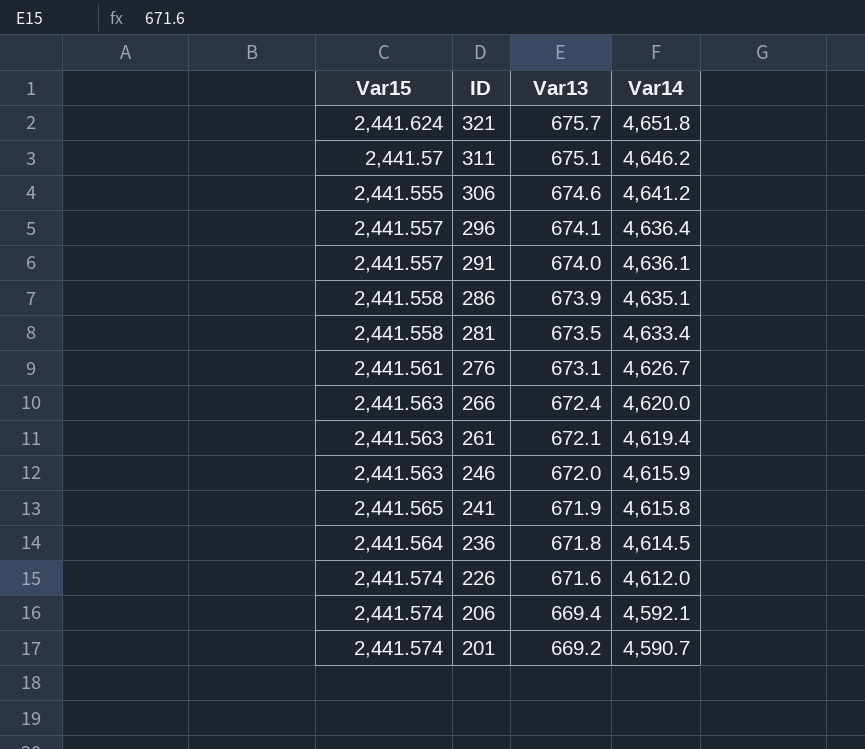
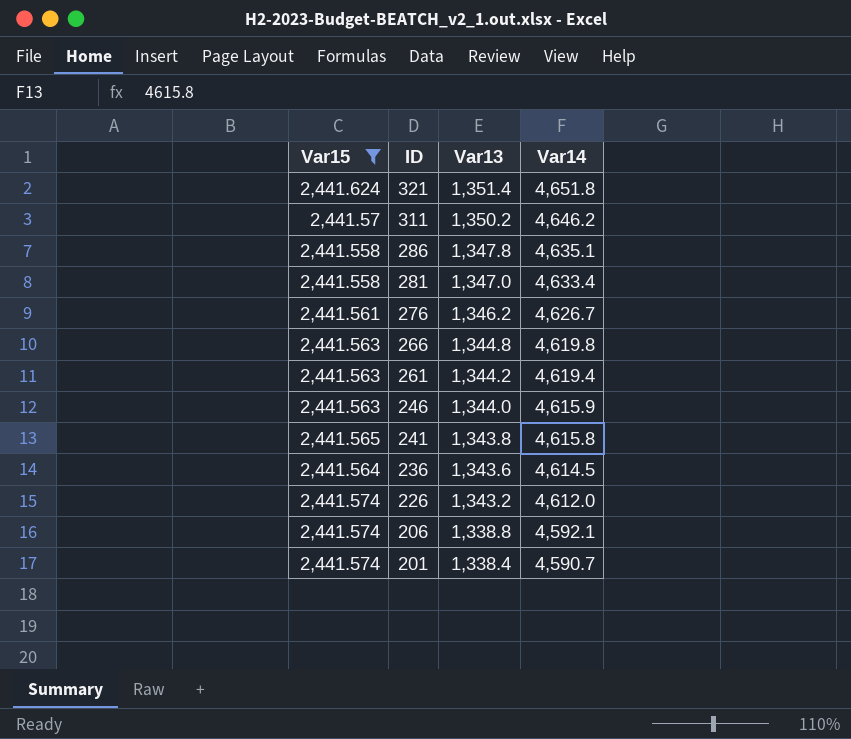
filter: none -> Var15 >= 2,441.558
321 | Var13: 675.7 -> 1,351.4
311 | Var13: 675.1 -> 1,350.2
286 | Var13: 673.9 -> 1,347.8
281 | Var13: 673.5 -> 1,347.0
276 | Var13: 673.1 -> 1,346.2
266 | Var13: 672.4 -> 1,344.8
266 | Var14: 4,620.0 -> 4,619.8
261 | Var13: 672.1 -> 1,344.2
246 | Var13: 672.0 -> 1,344.0
241 | Var13: 671.9 -> 1,343.8
236 | Var13: 671.8 -> 1,343.6
226 | Var13: 671.6 -> 1,343.2
206 | Var13: 669.4 -> 1,338.8
201 | Var13: 669.2 -> 1,338.4

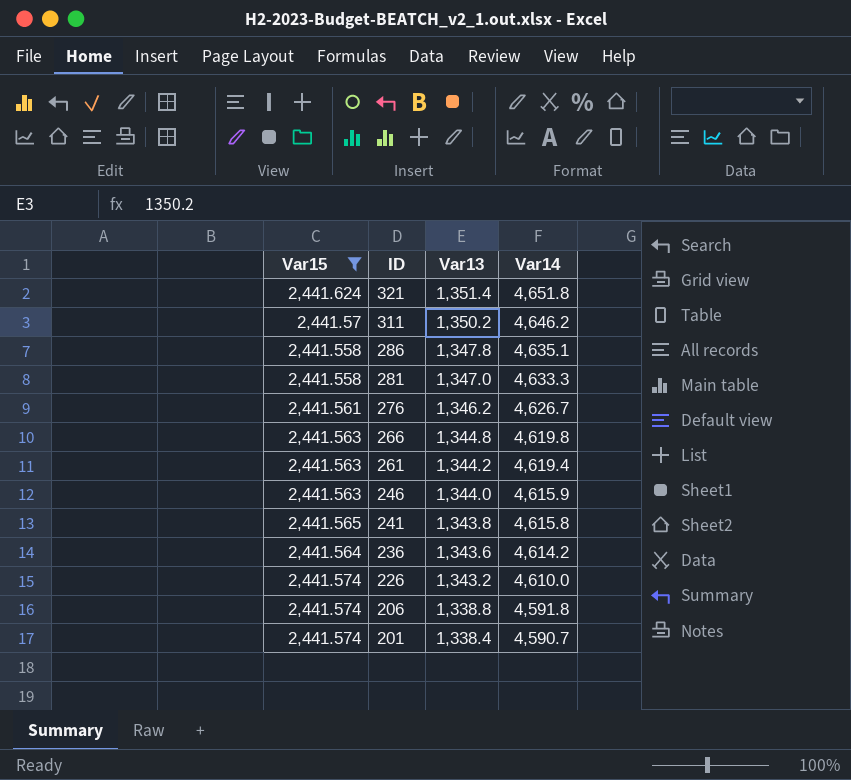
281 | Var14: 4,633.4 -> 4,633.3
236 | Var14: 4,614.5 -> 4,614.2
226 | Var14: 4,612.0 -> 4,610.0
206 | Var14: 4,592.1 -> 4,591.8

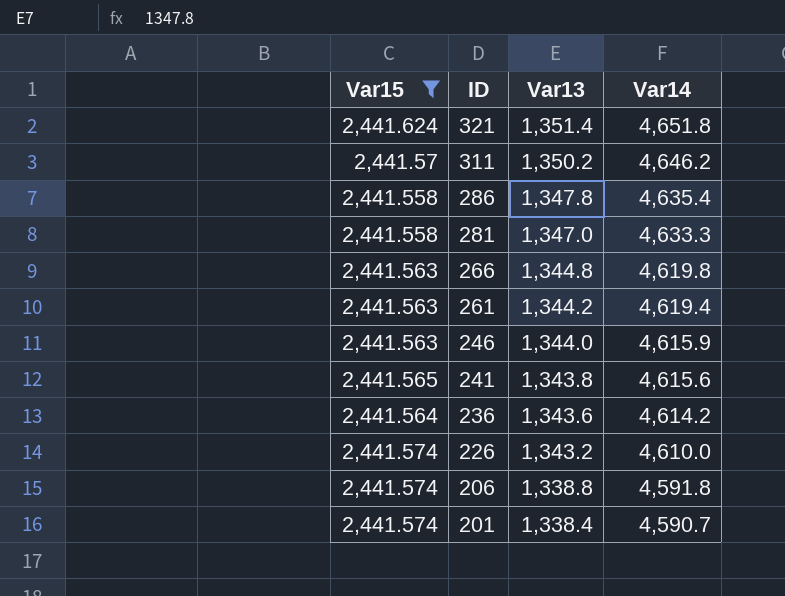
row 276: 2,441.561 | 1,346.2 | 4,626.7 -> none
286 | Var14: 4,635.1 -> 4,635.4
241 | Var14: 4,615.8 -> 4,615.6

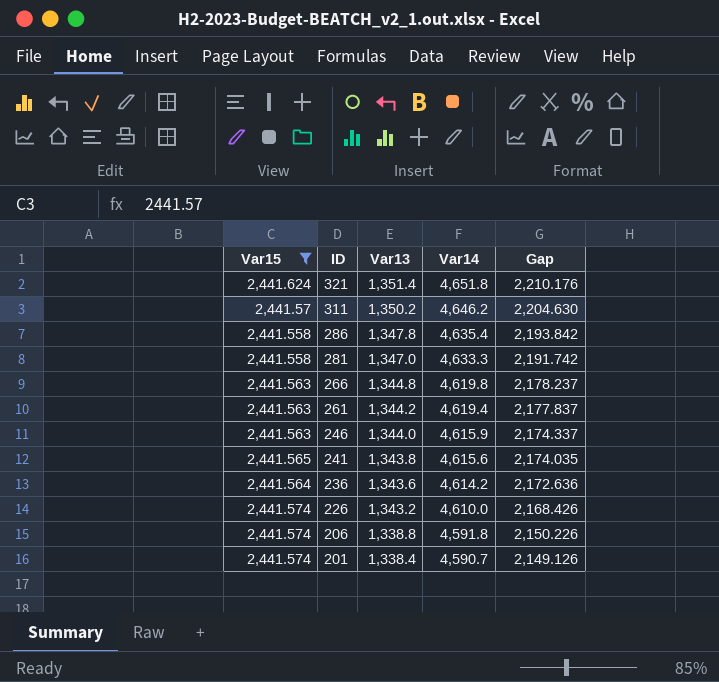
column Gap | formula: none -> [Var14] - [Var15]

